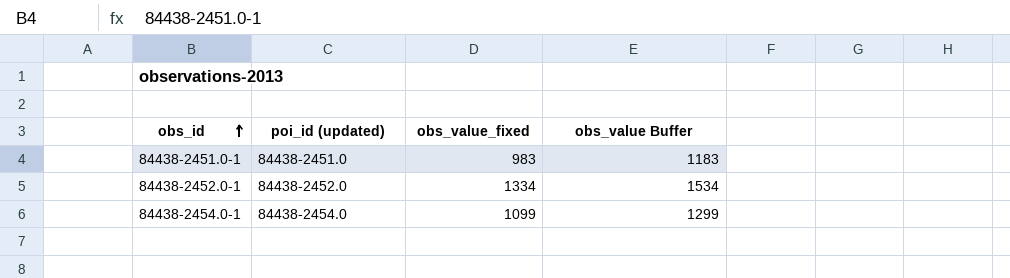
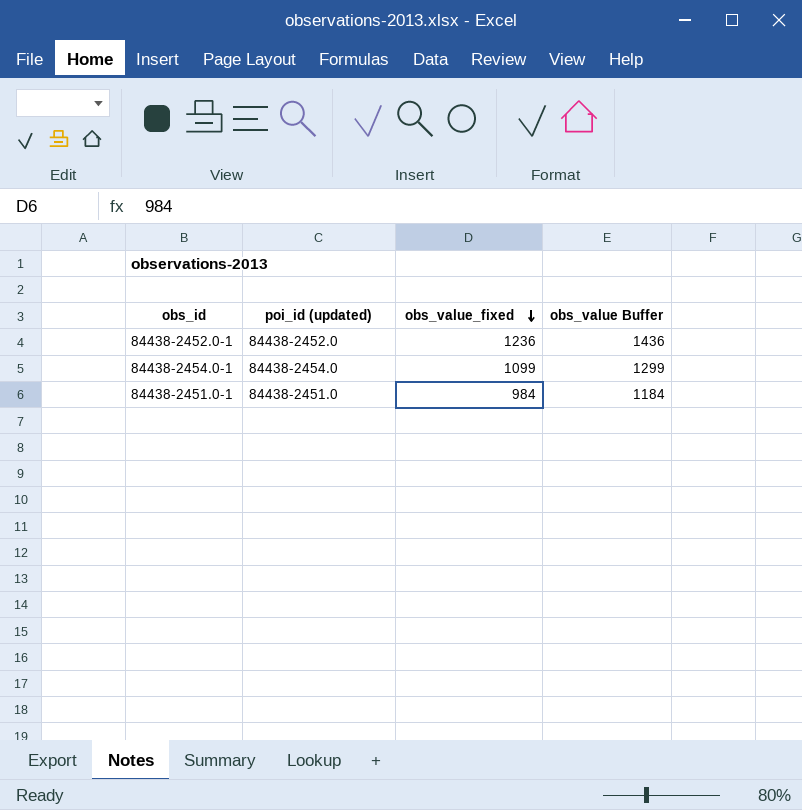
row order: obs_id ascending -> obs_value_fixed descending
84438-2452.0-1 | obs_value_fixed: 1334 -> 1236
84438-2452.0-1 | obs_value Buffer: 1534 -> 1436
84438-2451.0-1 | obs_value_fixed: 983 -> 984
84438-2451.0-1 | obs_value Buffer: 1183 -> 1184

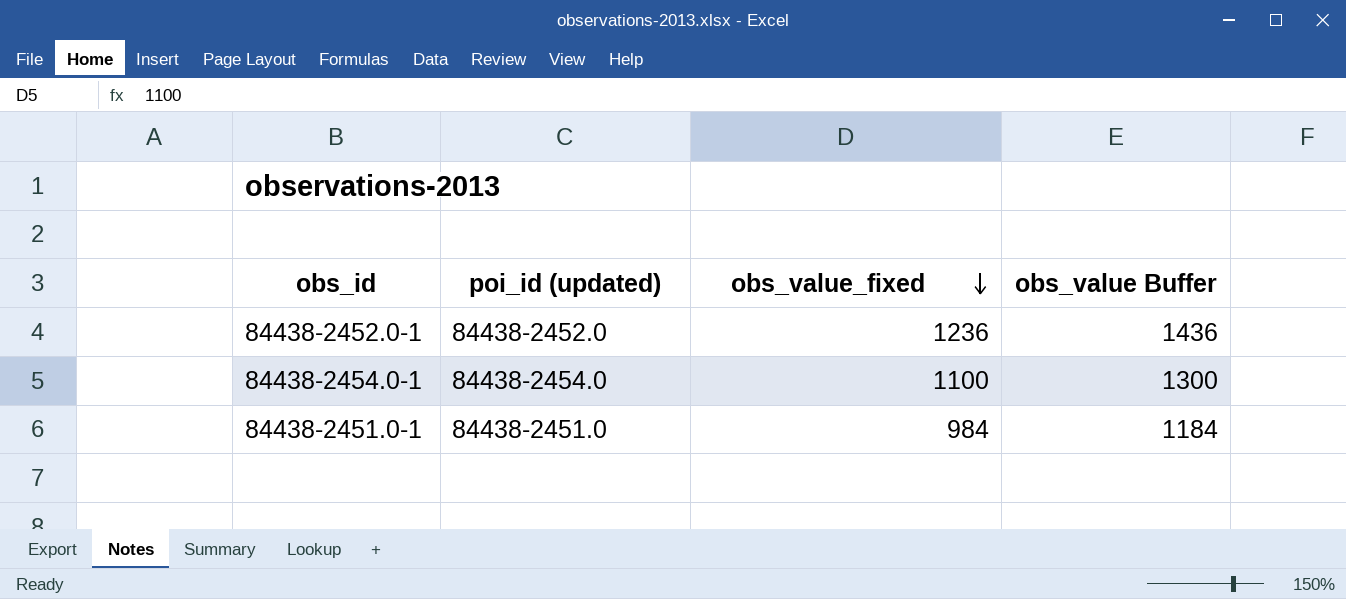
84438-2454.0-1 | obs_value_fixed: 1099 -> 1100
84438-2454.0-1 | obs_value Buffer: 1299 -> 1300

